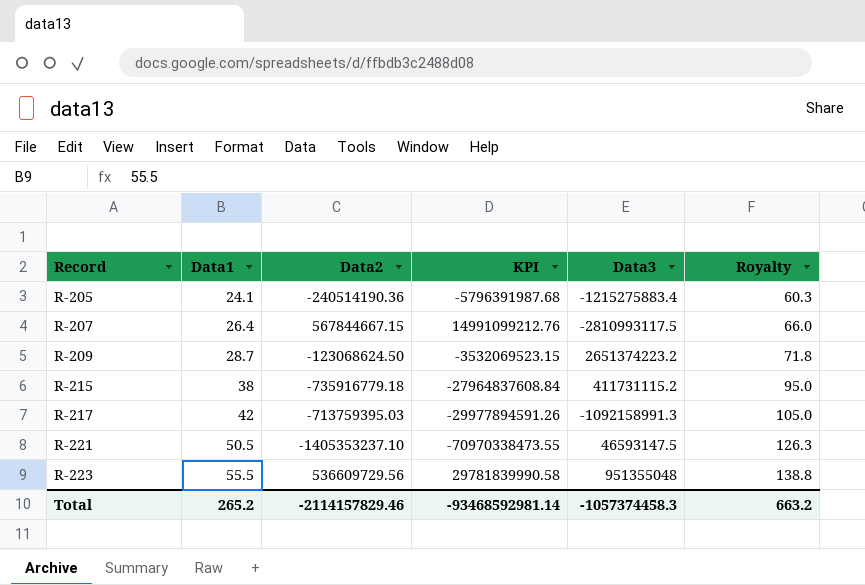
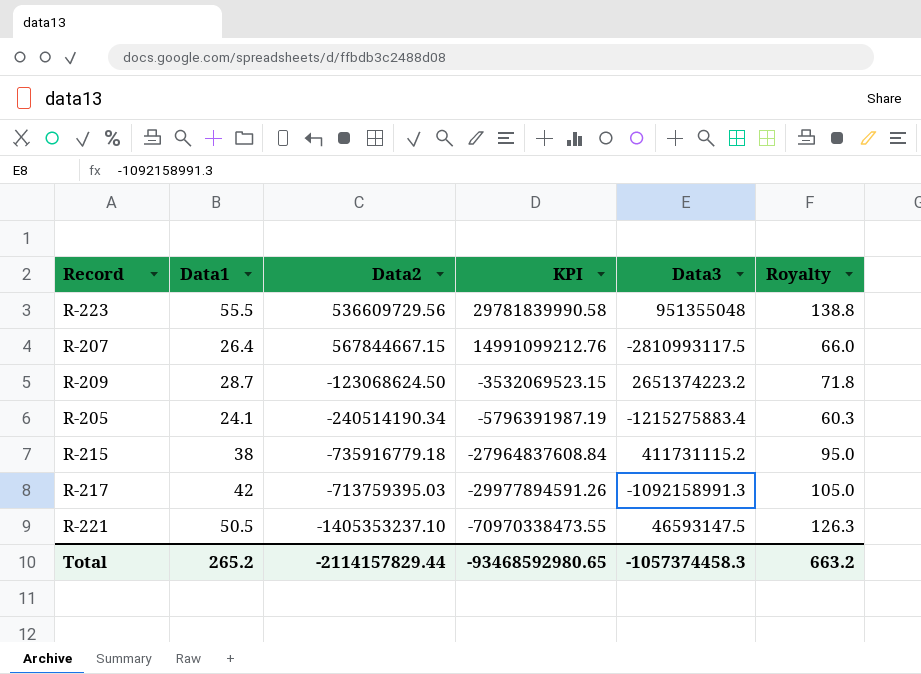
row order: Record ascending -> KPI descending
R-205 | Data2: -240514190.36 -> -240514190.34
R-205 | KPI: -5796391987.68 -> -5796391987.19
Total | Data2: -2114157829.46 -> -2114157829.44
Total | KPI: -93468592981.14 -> -93468592980.65

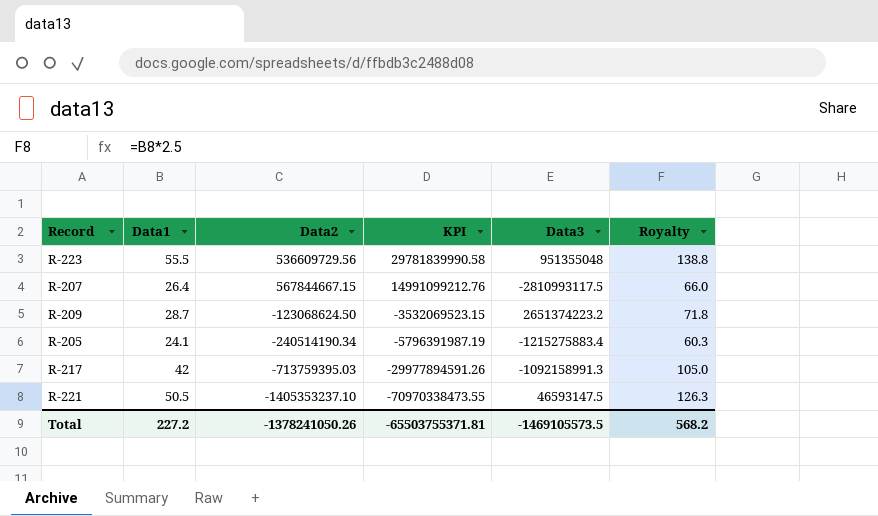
row R-215: 38 | -735916779.18 | -27964837608.84 | 411731115.2 | 95.0 -> none
Total | Data1: 265.2 -> 227.2
Total | Data2: -2114157829.44 -> -1378241050.26
Total | KPI: -93468592980.65 -> -65503755371.81
Total | Data3: -1057374458.3 -> -1469105573.5
Total | Royalty: 663.2 -> 568.2

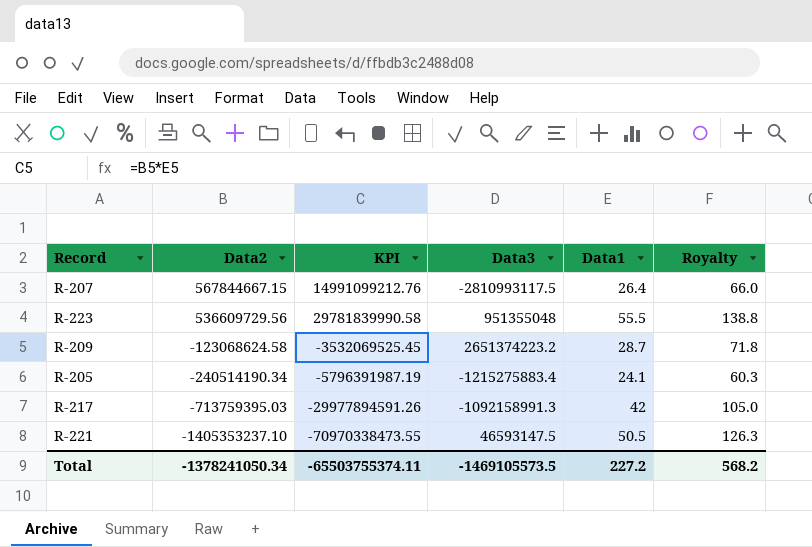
row order: KPI descending -> Data2 descending
column Data1 | position: 2 -> 5
R-209 | Data2: -123068624.50 -> -123068624.58
R-209 | KPI: -3532069523.15 -> -3532069525.45
Total | Data2: -1378241050.26 -> -1378241050.34
Total | KPI: -65503755371.81 -> -65503755374.11

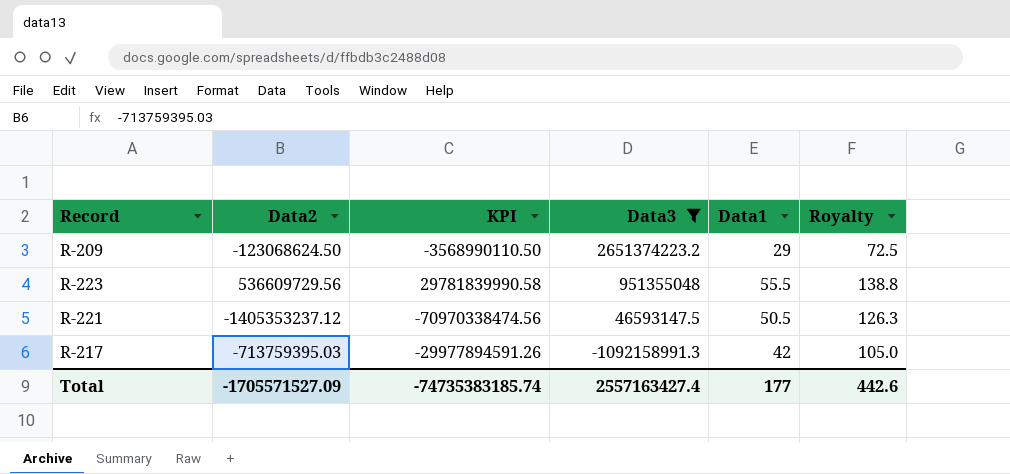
filter: none -> Data3 >= -1092158991.3
row order: Data2 descending -> Data3 descending
R-209 | Data2: -123068624.58 -> -123068624.50
R-209 | KPI: -3532069525.45 -> -3568990110.50
R-209 | Data1: 28.7 -> 29
R-209 | Royalty: 71.8 -> 72.5
R-221 | Data2: -1405353237.10 -> -1405353237.12
R-221 | KPI: -70970338473.55 -> -70970338474.56
Total | Data2: -1378241050.34 -> -1705571527.09
Total | KPI: -65503755374.11 -> -74735383185.74
Total | Data3: -1469105573.5 -> 2557163427.4
Total | Data1: 227.2 -> 177
Total | Royalty: 568.2 -> 442.6

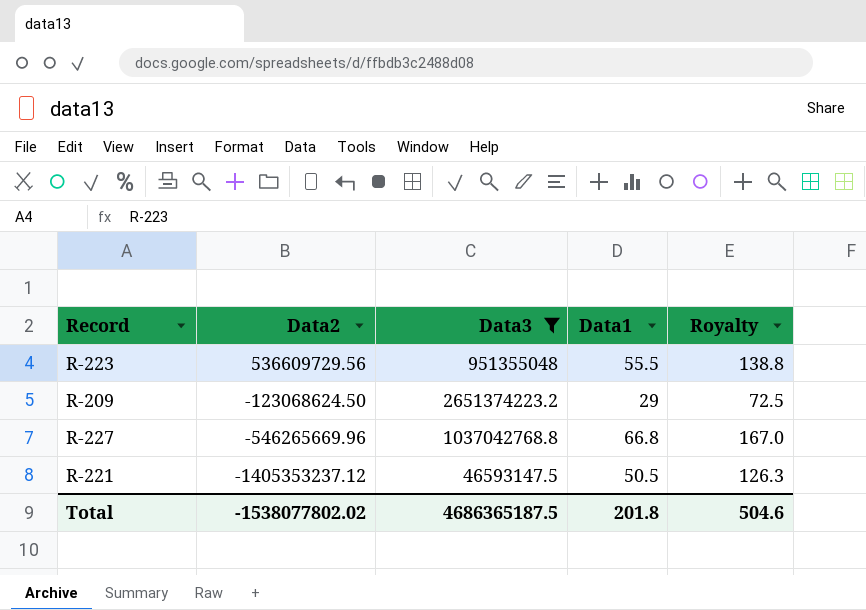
row order: Data3 descending -> Data2 descending
column KPI | formula: [Data2] * [Data1] -> none
row R-217: -713759395.03 | -29977894591.26 | -1092158991.3 | 42 | 105.0 -> none
row R-227: none -> -546265669.96 | 1037042768.8 | 66.8 | 167.0
Total | Data2: -1705571527.09 -> -1538077802.02
Total | Data3: 2557163427.4 -> 4686365187.5
Total | Data1: 177 -> 201.8
Total | Royalty: 442.6 -> 504.6

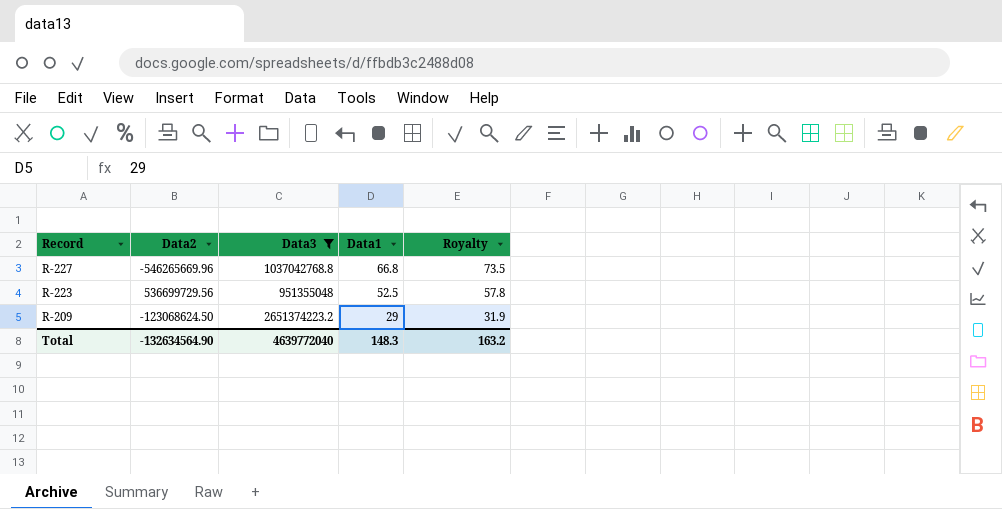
row order: Data2 descending -> Record descending
column Royalty | formula: [Data1] * 2.5 -> [Data1] * 1.1
row R-221: -1405353237.12 | 46593147.5 | 50.5 | 126.3 -> none
R-223 | Data2: 536609729.56 -> 536699729.56
R-223 | Data1: 55.5 -> 52.5
Total | Data2: -1538077802.02 -> -132634564.90
Total | Data3: 4686365187.5 -> 4639772040
Total | Data1: 201.8 -> 148.3
Total | Royalty: 504.6 -> 163.2

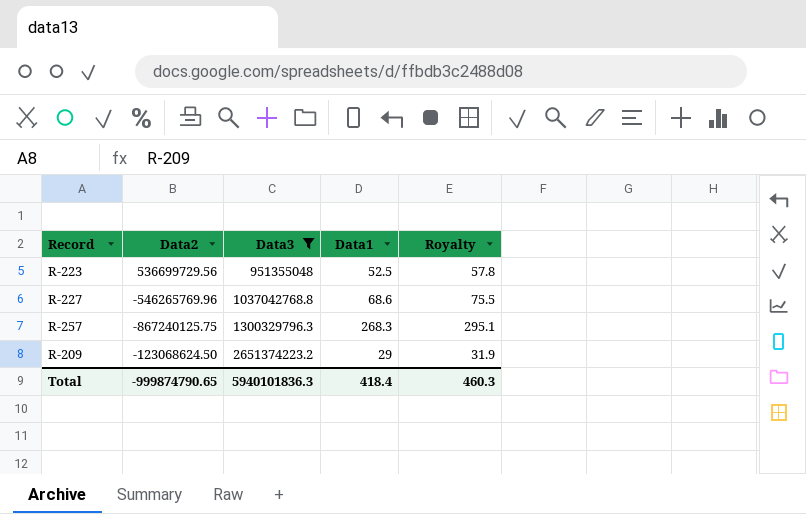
row order: Record descending -> Data3 ascending
R-227 | Data2: -546265669.96 -> -546265769.96
R-227 | Data1: 66.8 -> 68.6
R-227 | Royalty: 73.5 -> 75.5
row R-257: none -> -867240125.75 | 1300329796.3 | 268.3 | 295.1
Total | Data2: -132634564.90 -> -999874790.65
Total | Data3: 4639772040 -> 5940101836.3
Total | Data1: 148.3 -> 418.4
Total | Royalty: 163.2 -> 460.3

